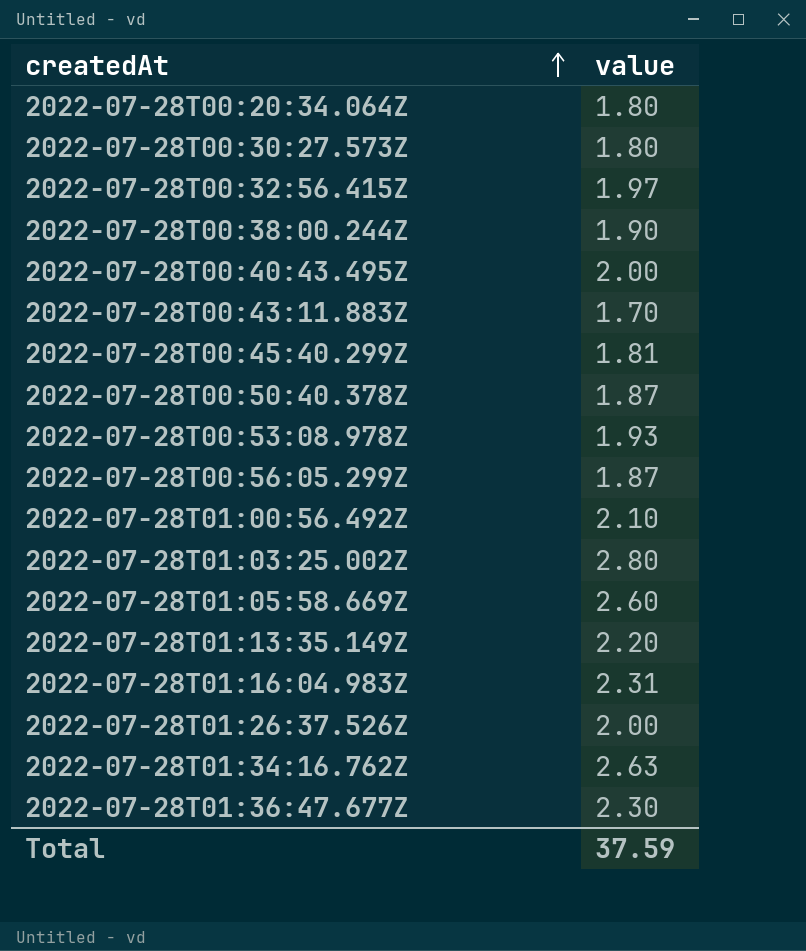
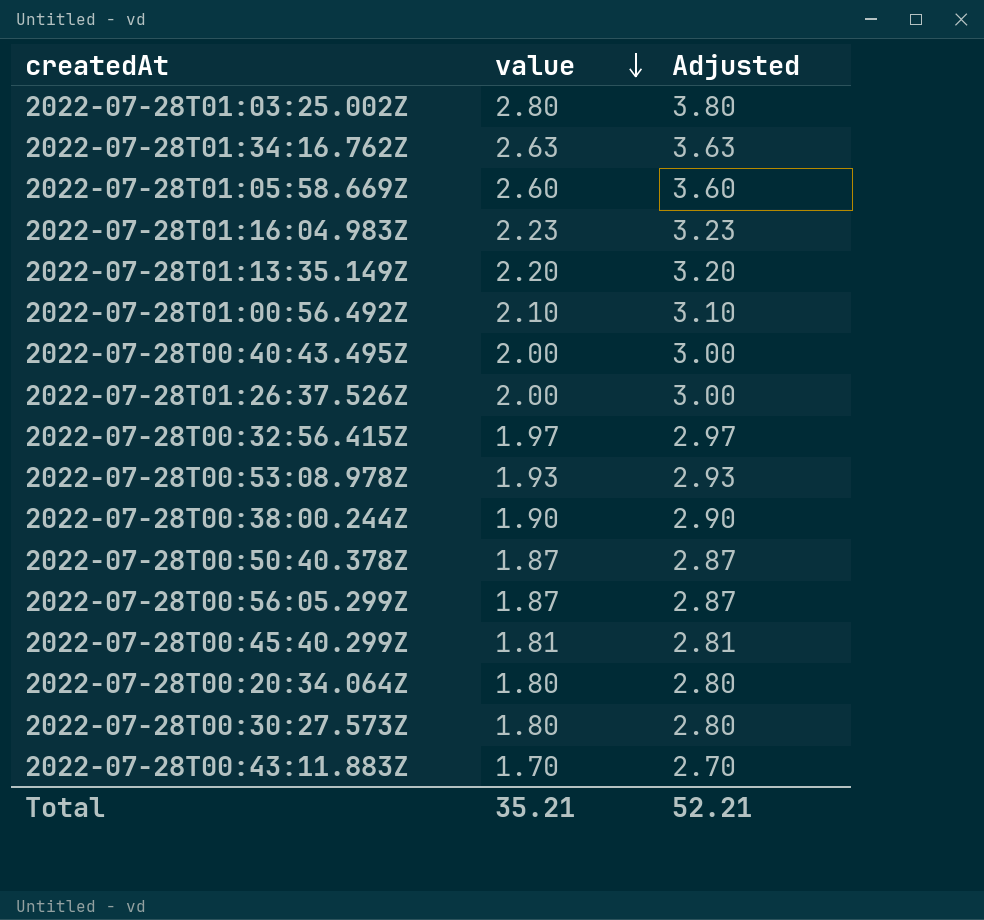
row order: createdAt ascending -> value descending
column Adjusted | formula: none -> [value] + 1
row 2022-07-28T01:36:47.677Z: 2.30 -> none
2022-07-28T01:16:04.983Z | value: 2.31 -> 2.23
Total | value: 37.59 -> 35.21

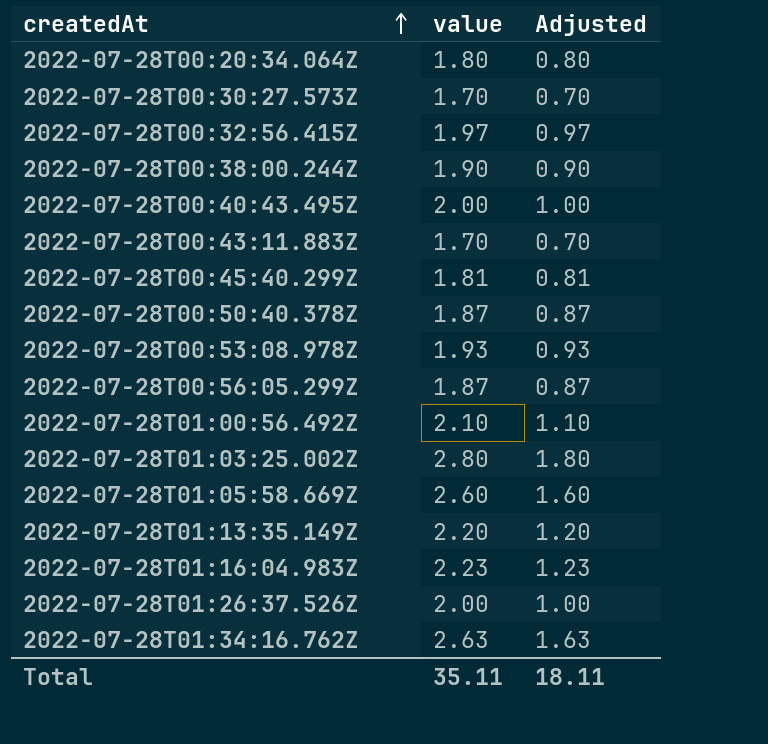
row order: value descending -> createdAt ascending
column Adjusted | formula: [value] + 1 -> [value] - 1
2022-07-28T00:30:27.573Z | value: 1.80 -> 1.70
Total | value: 35.21 -> 35.11
Total | Adjusted: 52.21 -> 18.11

